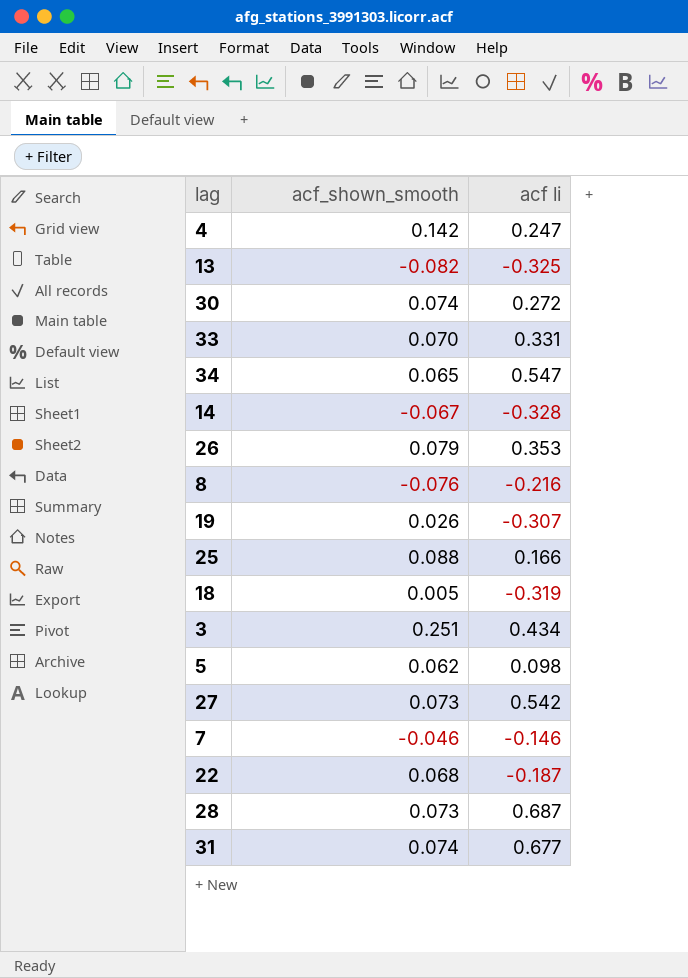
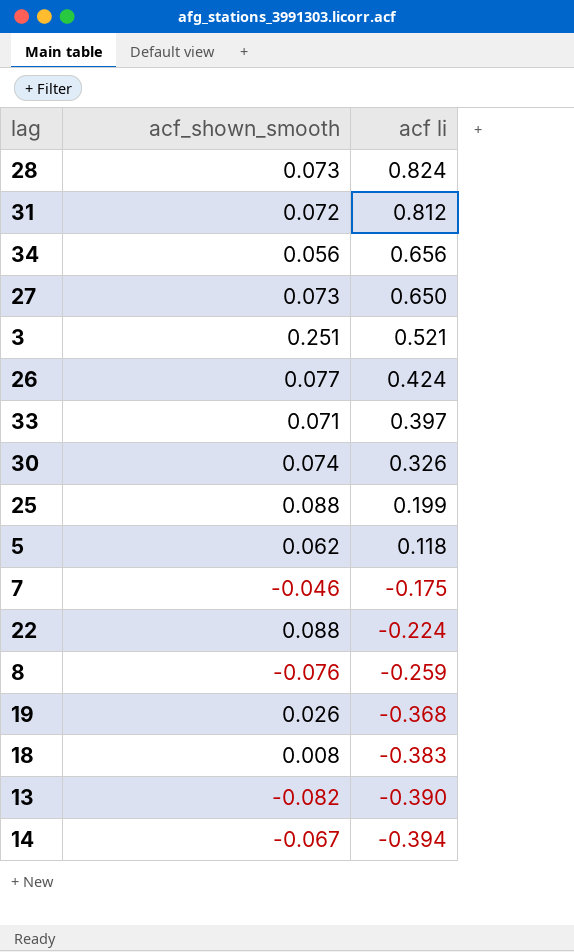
row order: none -> acf li descending
row 4: 0.142 | 0.247 -> none
28 | acf li: 0.687 -> 0.824
31 | acf_shown_smooth: 0.074 -> 0.072
31 | acf li: 0.677 -> 0.812
34 | acf_shown_smooth: 0.065 -> 0.056
34 | acf li: 0.547 -> 0.656
27 | acf li: 0.542 -> 0.650
3 | acf li: 0.434 -> 0.521
26 | acf_shown_smooth: 0.079 -> 0.077
26 | acf li: 0.353 -> 0.424
33 | acf_shown_smooth: 0.070 -> 0.071
33 | acf li: 0.331 -> 0.397
30 | acf li: 0.272 -> 0.326
25 | acf li: 0.166 -> 0.199
5 | acf li: 0.098 -> 0.118
7 | acf li: -0.146 -> -0.175
22 | acf_shown_smooth: 0.068 -> 0.088
22 | acf li: -0.187 -> -0.224
8 | acf li: -0.216 -> -0.259
19 | acf li: -0.307 -> -0.368
18 | acf_shown_smooth: 0.005 -> 0.008
18 | acf li: -0.319 -> -0.383
13 | acf li: -0.325 -> -0.390
14 | acf li: -0.328 -> -0.394

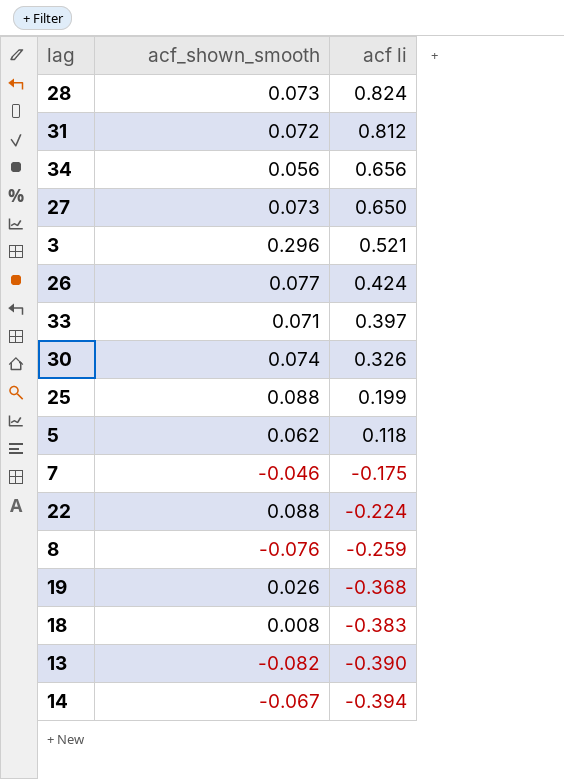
3 | acf_shown_smooth: 0.251 -> 0.296

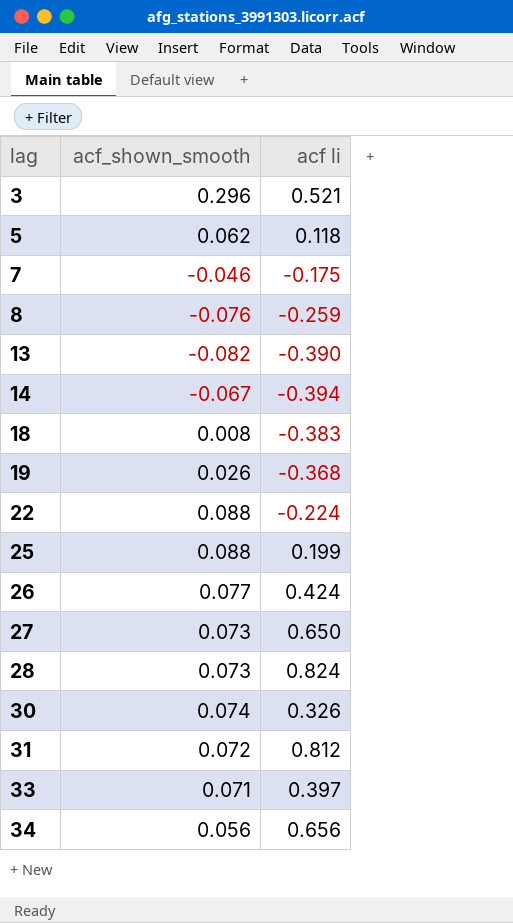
row order: acf li descending -> lag ascending

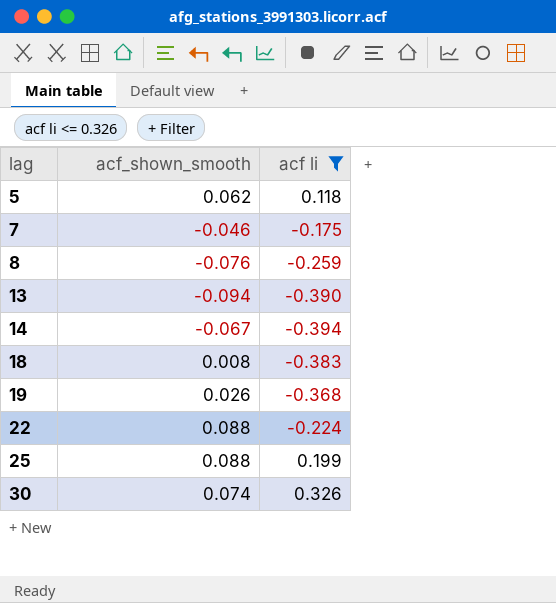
filter: none -> acf li <= 0.326
13 | acf_shown_smooth: -0.082 -> -0.094

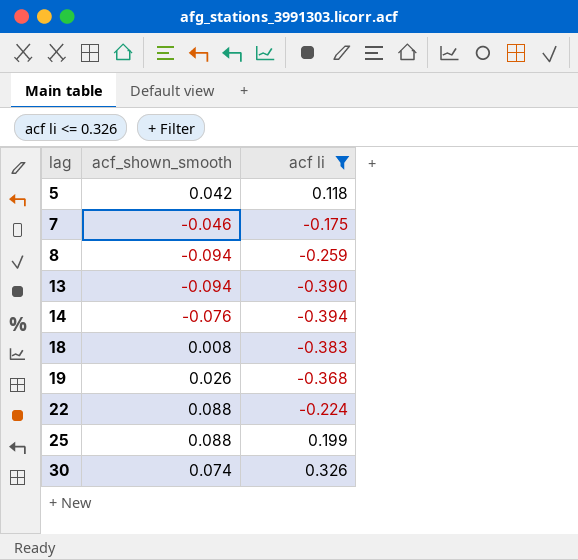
5 | acf_shown_smooth: 0.062 -> 0.042
8 | acf_shown_smooth: -0.076 -> -0.094
14 | acf_shown_smooth: -0.067 -> -0.076

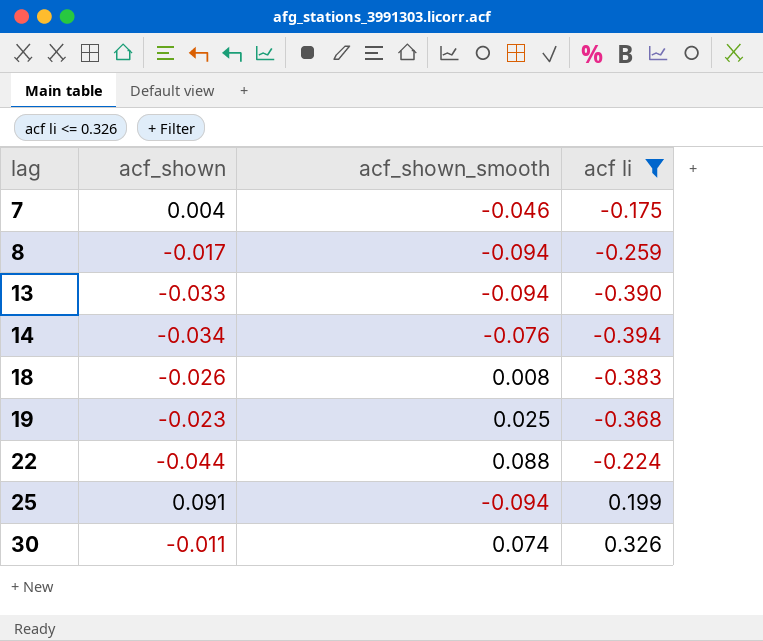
column acf_shown | position: none -> 2
row 5: 0.042 | 0.118 -> none
19 | acf_shown_smooth: 0.026 -> 0.025
25 | acf_shown_smooth: 0.088 -> -0.094

